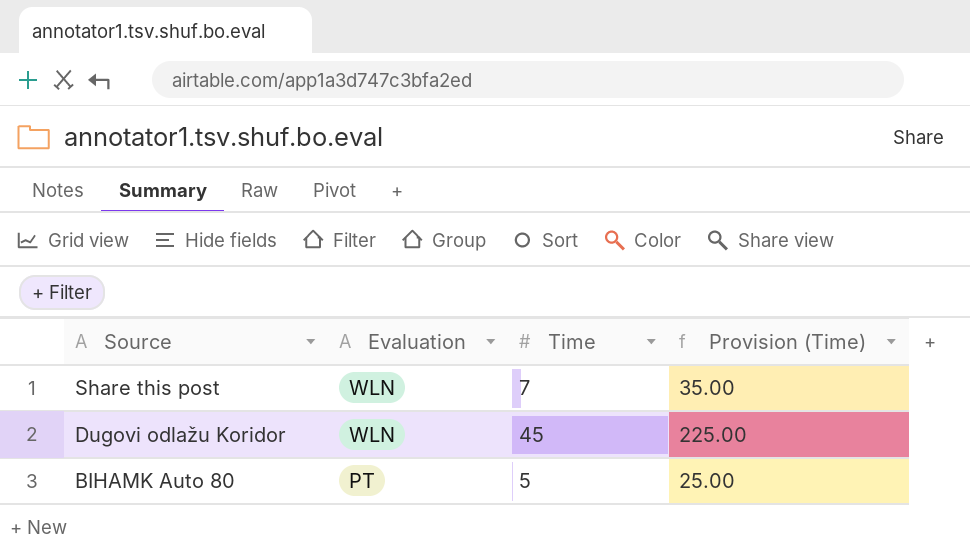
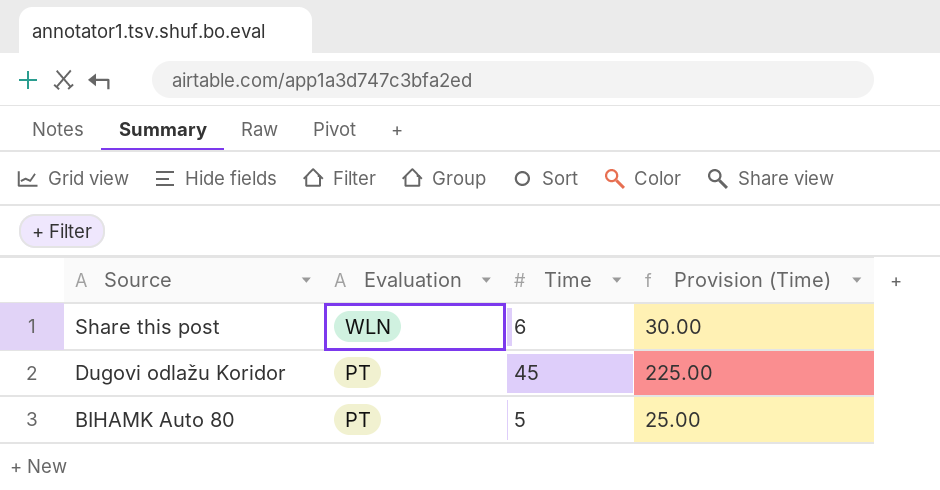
Share this post | Time: 7 -> 6
Share this post | Provision (Time): 35.00 -> 30.00
Dugovi odlažu Koridor | Evaluation: WLN -> PT

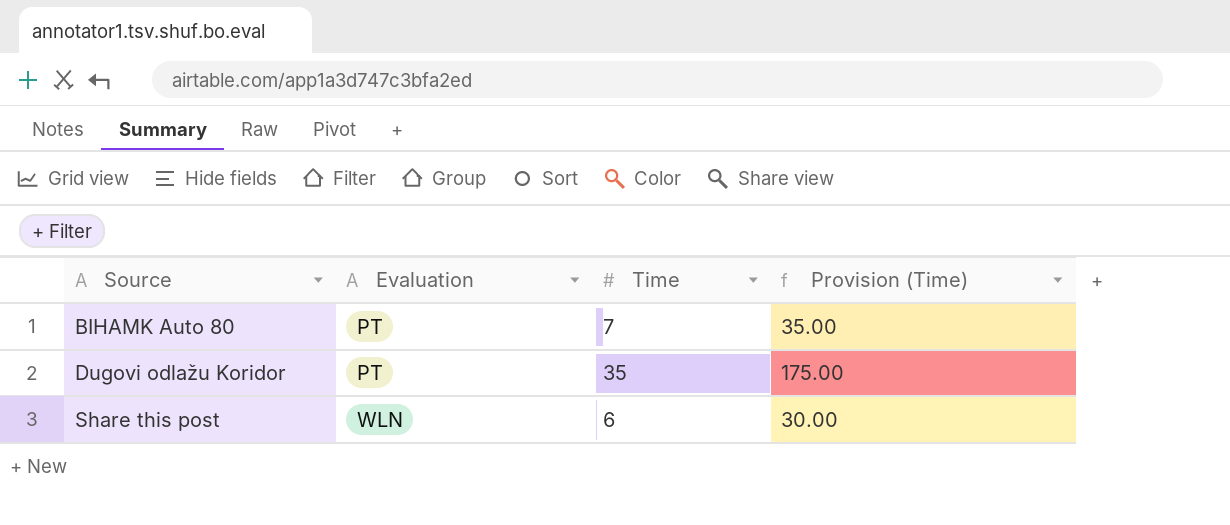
row order: Source descending -> Source ascending
BIHAMK Auto 80 | Time: 5 -> 7
BIHAMK Auto 80 | Provision (Time): 25.00 -> 35.00
Dugovi odlažu Koridor | Time: 45 -> 35
Dugovi odlažu Koridor | Provision (Time): 225.00 -> 175.00

